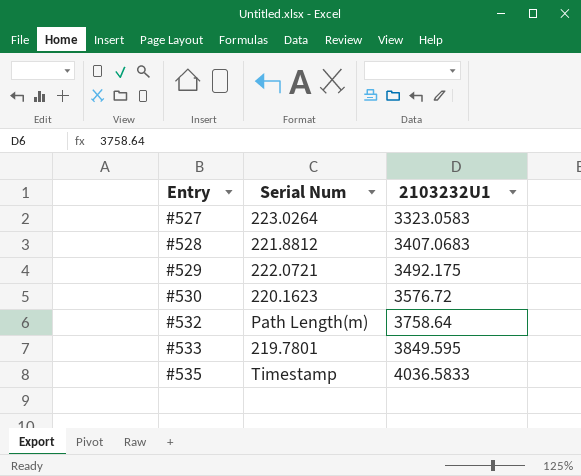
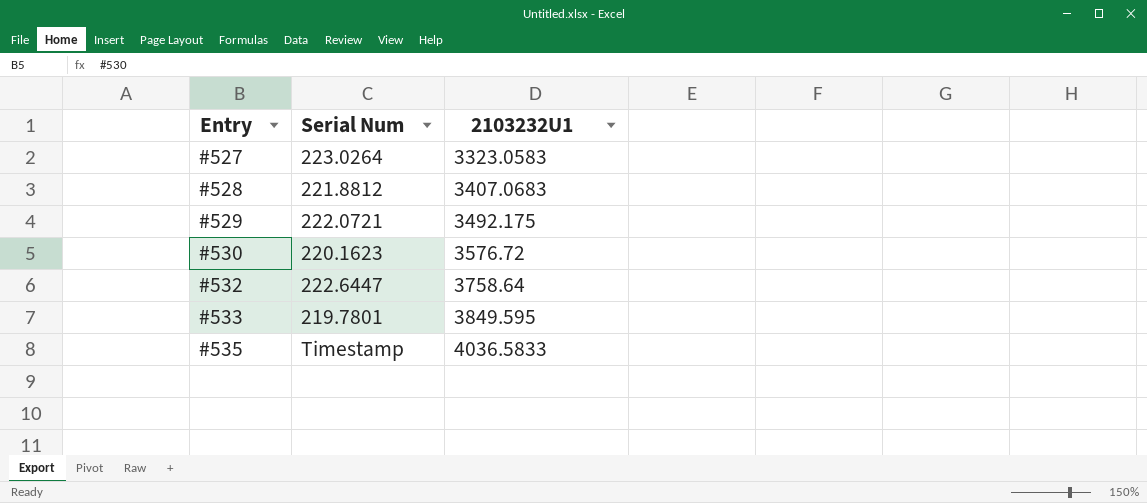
#532 | Serial Num: Path Length(m) -> 222.6447

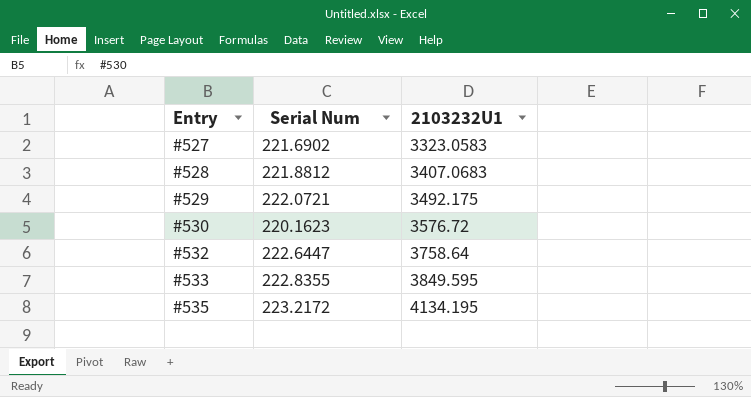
#527 | Serial Num: 223.0264 -> 221.6902
#533 | Serial Num: 219.7801 -> 222.8355
#535 | Serial Num: Timestamp -> 223.2172
#535 | 2103232U1: 4036.5833 -> 4134.195

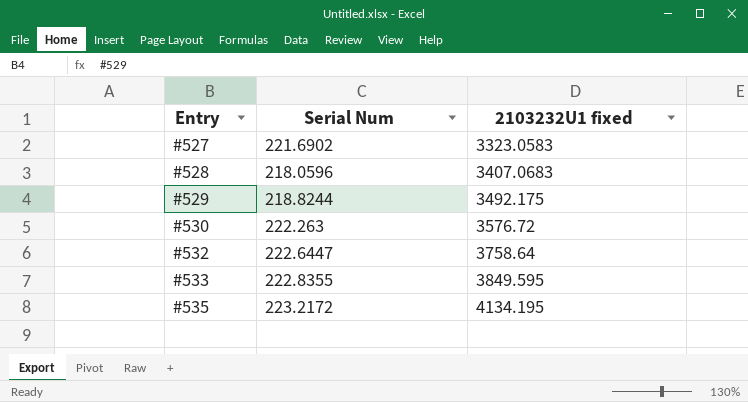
column name: 2103232U1 -> 2103232U1 fixed
#528 | Serial Num: 221.8812 -> 218.0596
#529 | Serial Num: 222.0721 -> 218.8244
#530 | Serial Num: 220.1623 -> 222.263

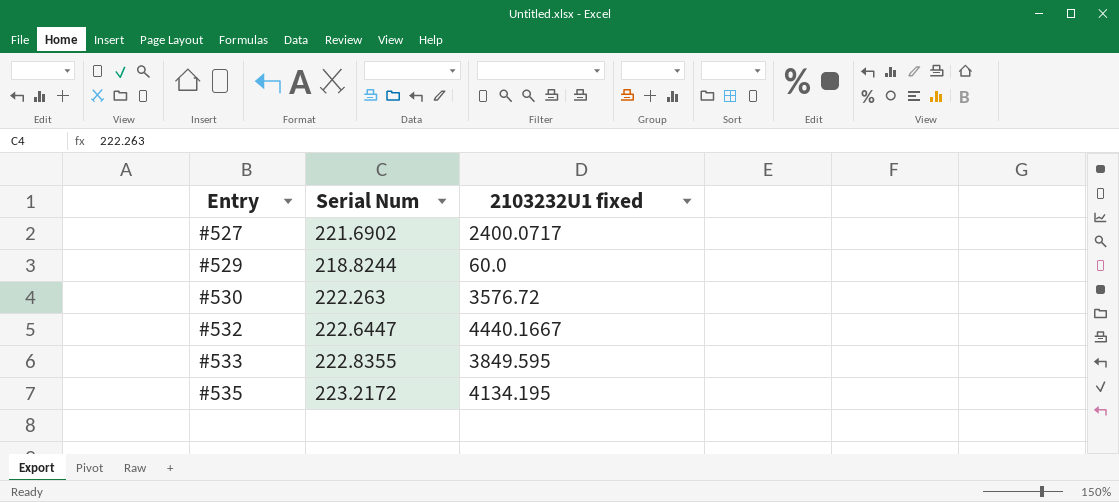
row #528: 218.0596 | 3407.0683 -> none
#527 | 2103232U1 fixed: 3323.0583 -> 2400.0717
#529 | 2103232U1 fixed: 3492.175 -> 60.0
#532 | 2103232U1 fixed: 3758.64 -> 4440.1667

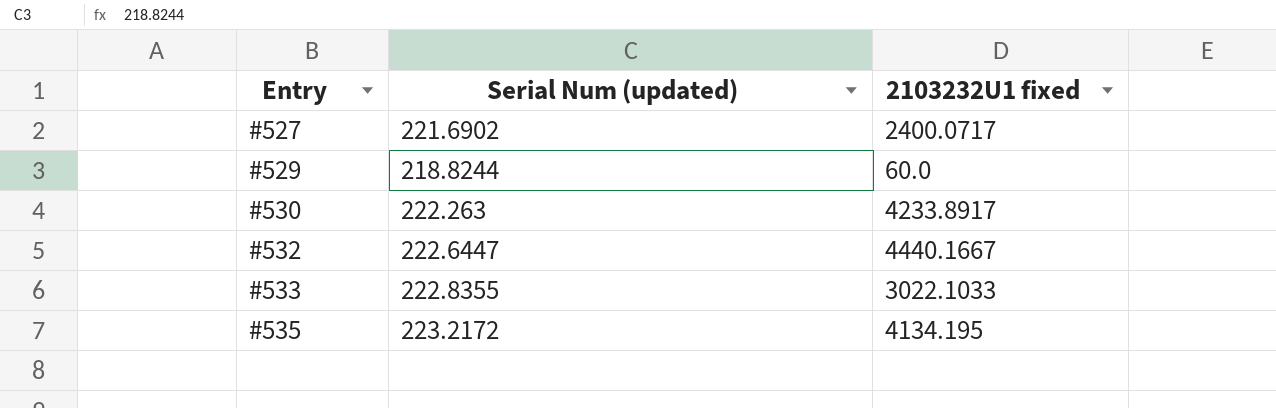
column name: Serial Num -> Serial Num (updated)
#530 | 2103232U1 fixed: 3576.72 -> 4233.8917
#533 | 2103232U1 fixed: 3849.595 -> 3022.1033

